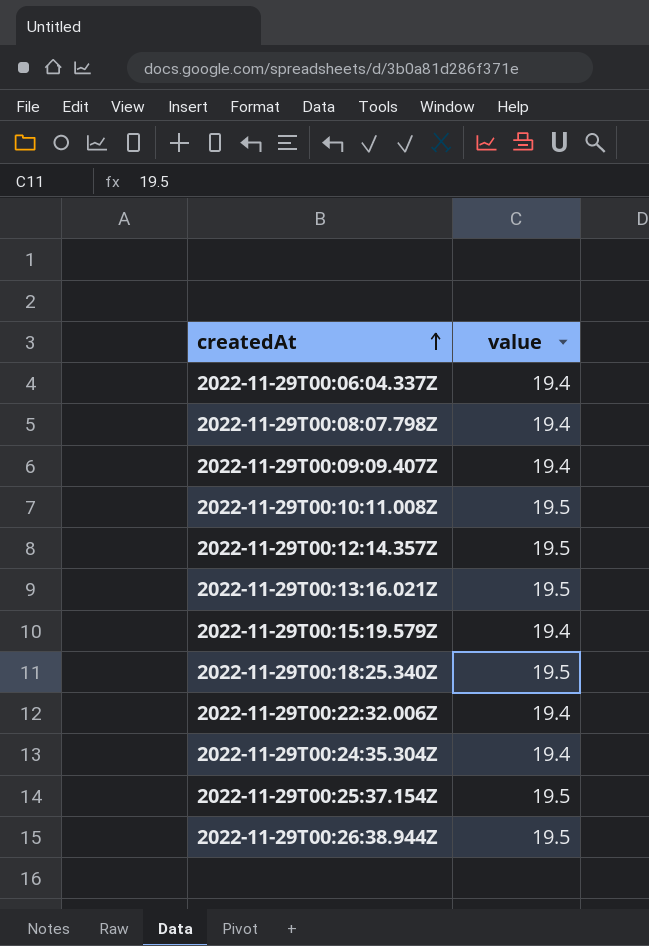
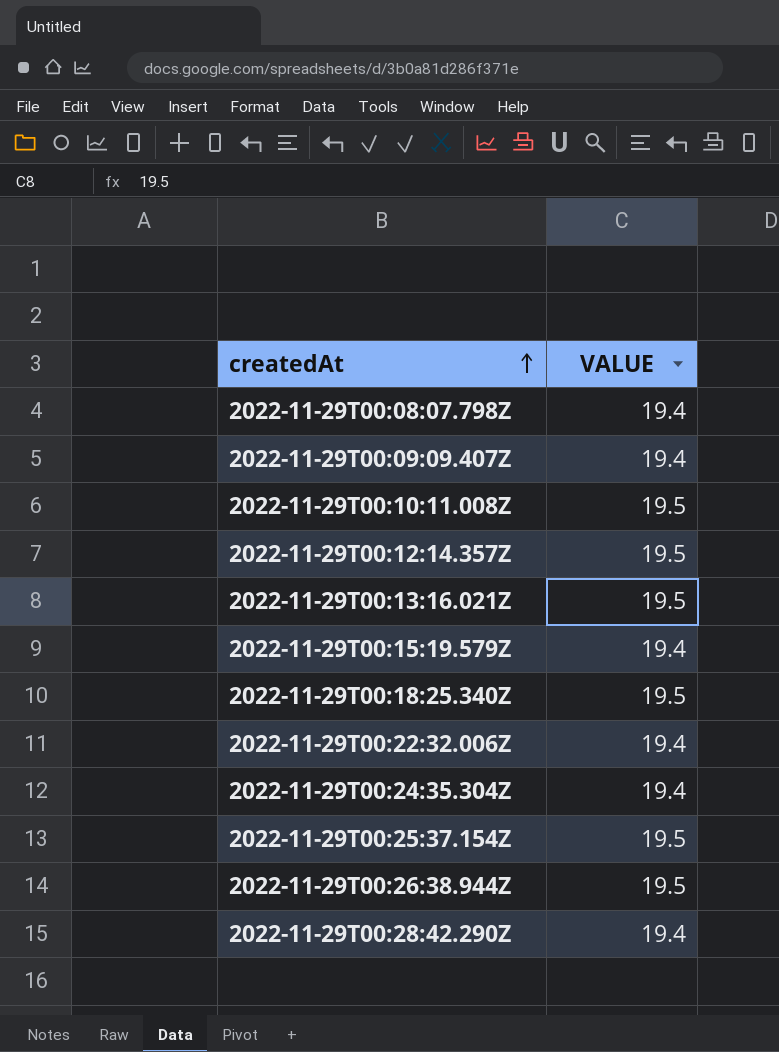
column name: value -> VALUE
row 2022-11-29T00:06:04.337Z: 19.4 -> none
row 2022-11-29T00:28:42.290Z: none -> 19.4

